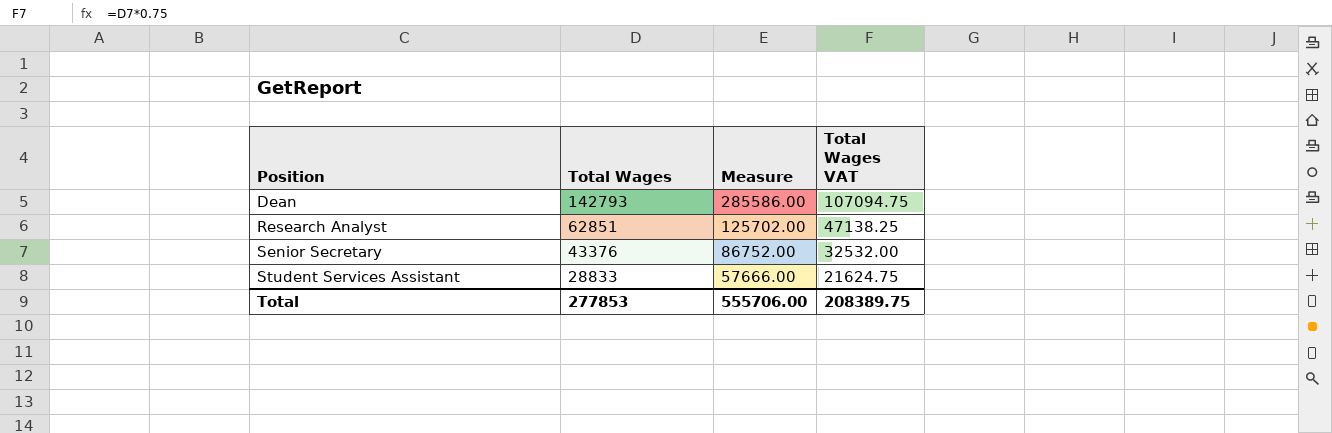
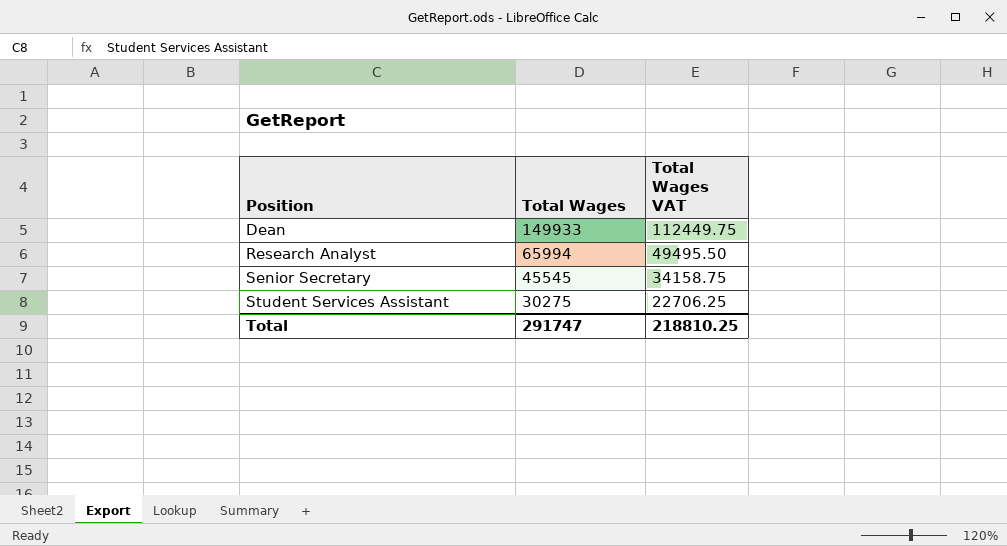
column Measure | formula: [Total Wages] * 2 -> none
Dean | Total Wages: 142793 -> 149933
Dean | Total Wages VAT: 107094.75 -> 112449.75
Research Analyst | Total Wages: 62851 -> 65994
Research Analyst | Total Wages VAT: 47138.25 -> 49495.50
Senior Secretary | Total Wages: 43376 -> 45545
Senior Secretary | Total Wages VAT: 32532.00 -> 34158.75
Student Services Assistant | Total Wages: 28833 -> 30275
Student Services Assistant | Total Wages VAT: 21624.75 -> 22706.25
Total | Total Wages: 277853 -> 291747
Total | Total Wages VAT: 208389.75 -> 218810.25

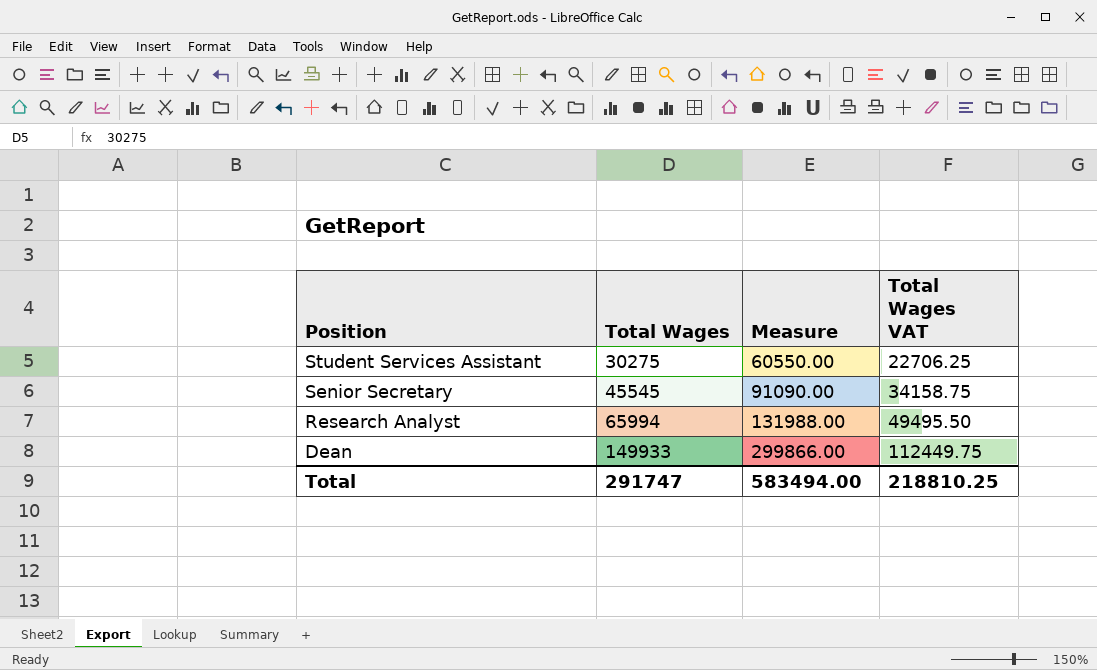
row order: Position ascending -> Position descending
column Measure | formula: none -> [Total Wages] * 2

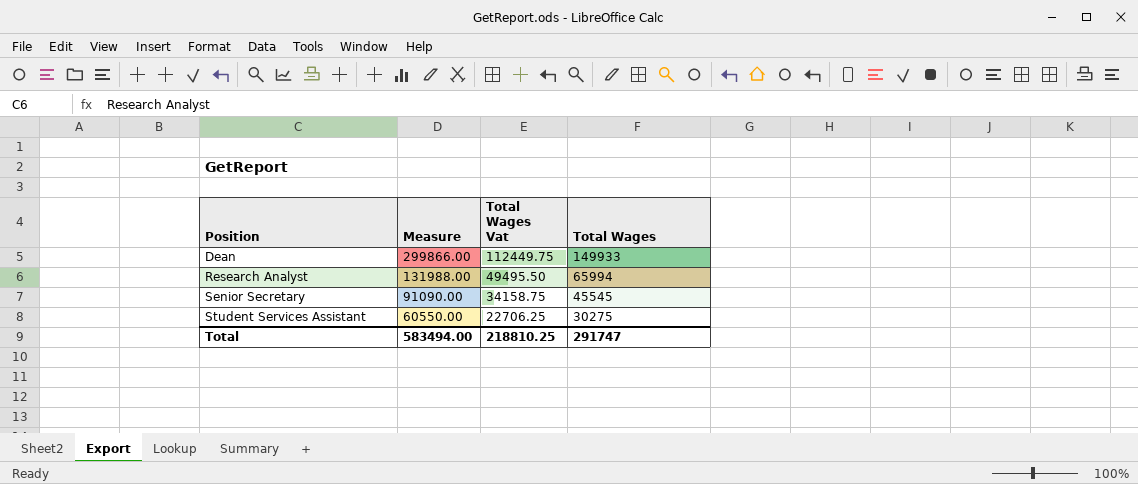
row order: Position descending -> Position ascending
column name: Total Wages VAT -> Total Wages Vat
column Total Wages | position: 2 -> 4

